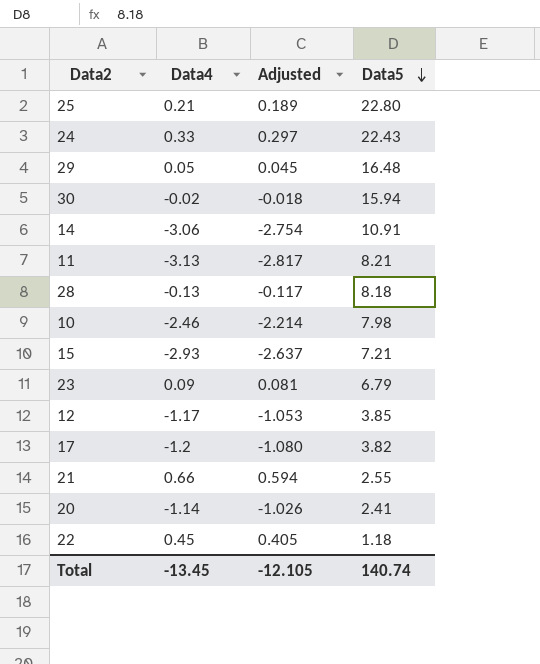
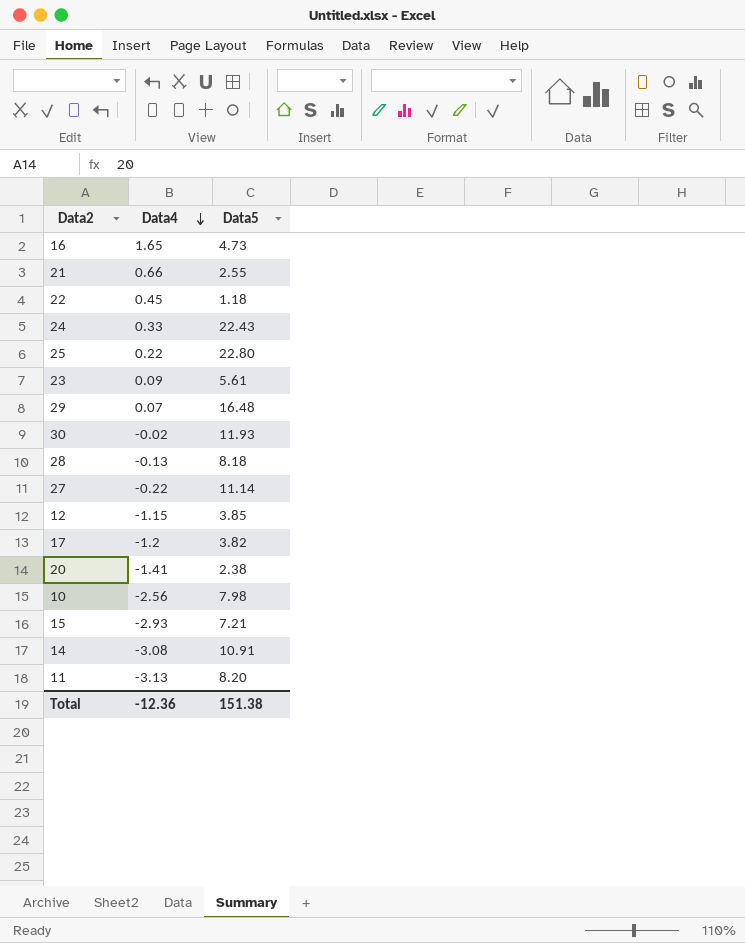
row order: Data5 descending -> Data4 descending
column Adjusted | formula: [Data4] * 0.9 -> none
row 16: none -> 1.65 | 4.73
25 | Data4: 0.21 -> 0.22
23 | Data5: 6.79 -> 5.61
29 | Data4: 0.05 -> 0.07
30 | Data5: 15.94 -> 11.93
row 27: none -> -0.22 | 11.14
12 | Data4: -1.17 -> -1.15
20 | Data4: -1.14 -> -1.41
20 | Data5: 2.41 -> 2.38
10 | Data4: -2.46 -> -2.56
14 | Data4: -3.06 -> -3.08
11 | Data5: 8.21 -> 8.20
Total | Data4: -13.45 -> -12.36
Total | Data5: 140.74 -> 151.38

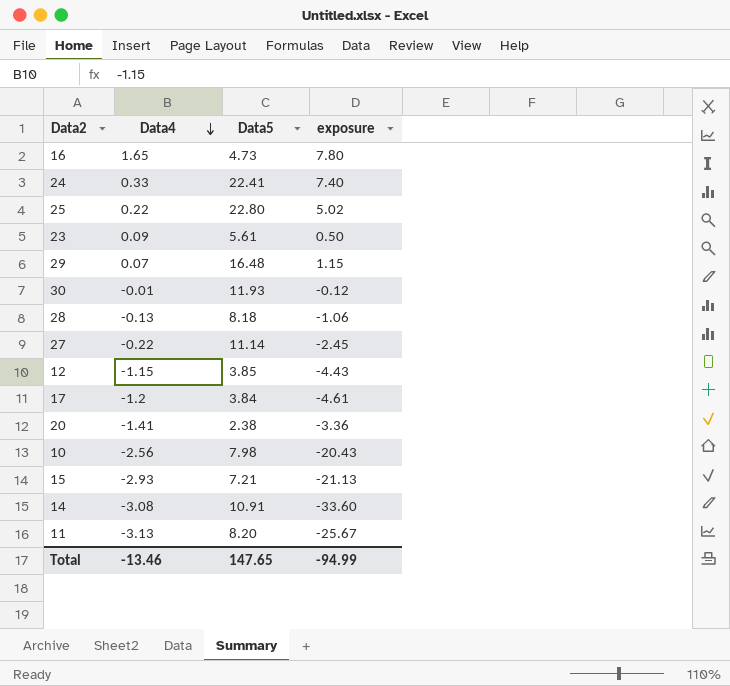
column exposure | formula: none -> [Data4] * [Data5]
row 21: 0.66 | 2.55 -> none
row 22: 0.45 | 1.18 -> none
24 | Data5: 22.43 -> 22.41
30 | Data4: -0.02 -> -0.01
17 | Data5: 3.82 -> 3.84
Total | Data4: -12.36 -> -13.46
Total | Data5: 151.38 -> 147.65

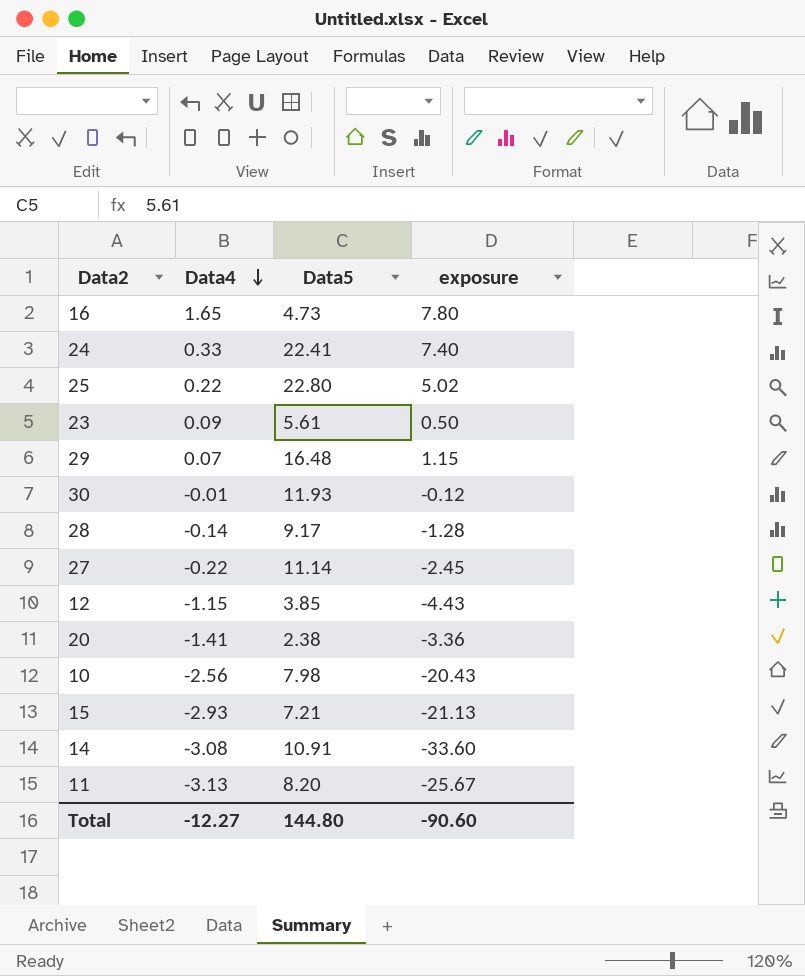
row 17: -1.2 | 3.84 | -4.61 -> none
28 | Data4: -0.13 -> -0.14
28 | Data5: 8.18 -> 9.17
28 | exposure: -1.06 -> -1.28
Total | Data4: -13.46 -> -12.27
Total | Data5: 147.65 -> 144.80
Total | exposure: -94.99 -> -90.60

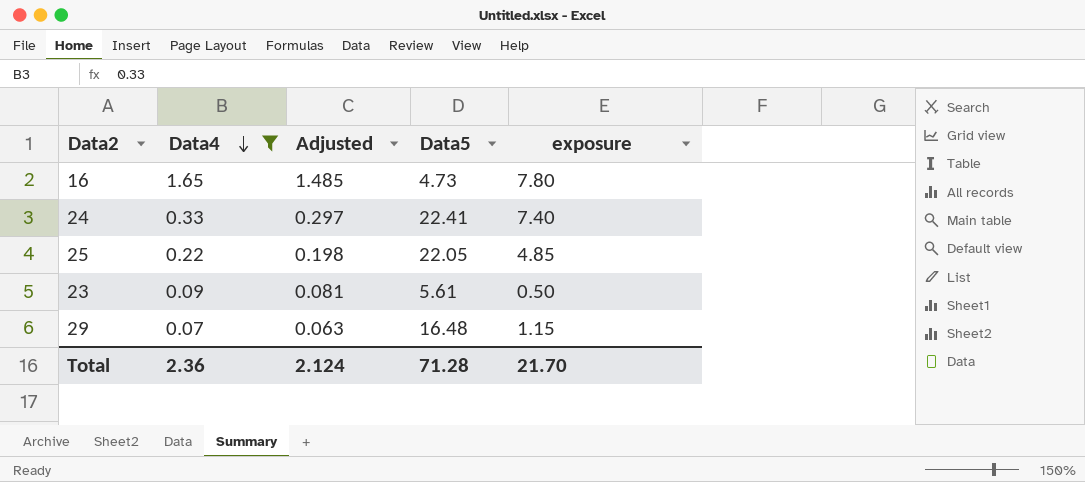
filter: none -> Data4 >= 0.07
column Adjusted | formula: none -> [Data4] * 0.9
25 | Data5: 22.80 -> 22.05
25 | exposure: 5.02 -> 4.85
Total | Data4: -12.27 -> 2.36
Total | Data5: 144.80 -> 71.28
Total | exposure: -90.60 -> 21.70

